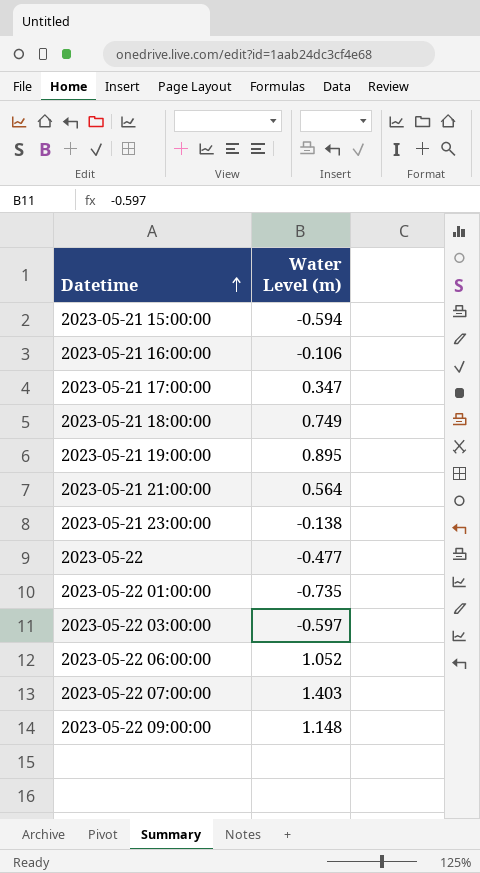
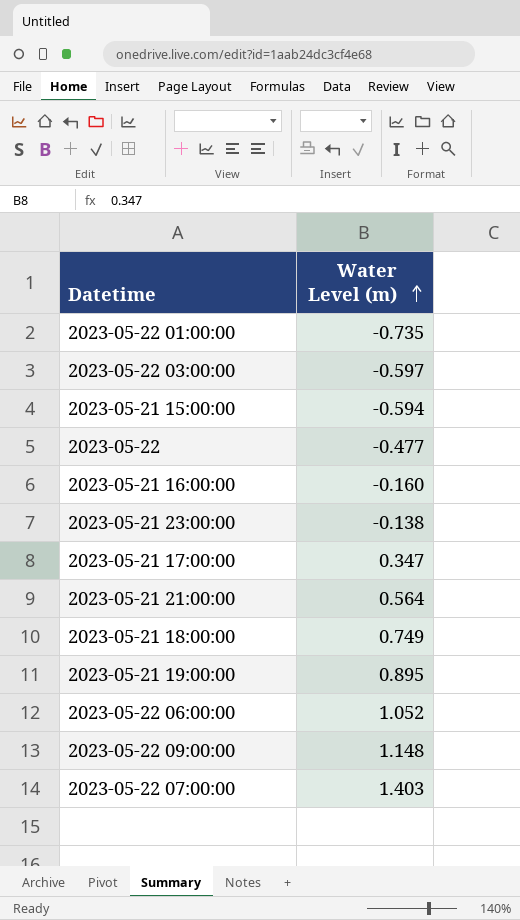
row order: Datetime ascending -> Water Level (m) ascending
2023-05-21 16:00:00 | Water Level (m): -0.106 -> -0.160

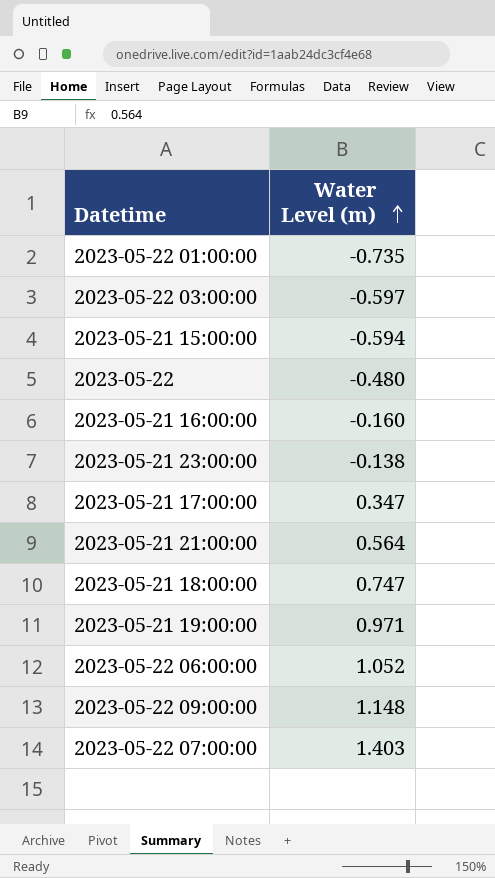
2023-05-22 | Water Level (m): -0.477 -> -0.480
2023-05-21 18:00:00 | Water Level (m): 0.749 -> 0.747
2023-05-21 19:00:00 | Water Level (m): 0.895 -> 0.971

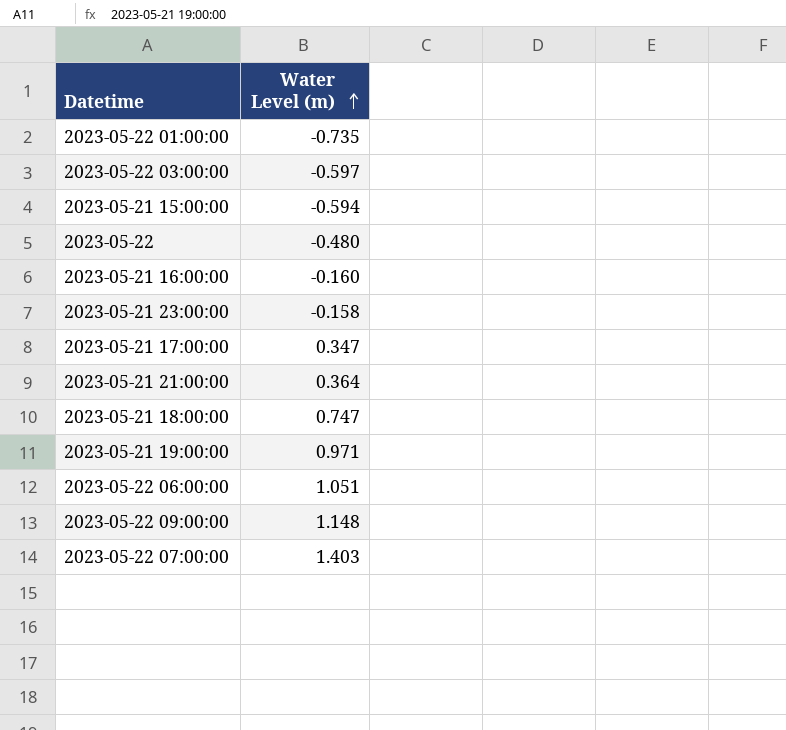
2023-05-21 23:00:00 | Water Level (m): -0.138 -> -0.158
2023-05-21 21:00:00 | Water Level (m): 0.564 -> 0.364
2023-05-22 06:00:00 | Water Level (m): 1.052 -> 1.051

